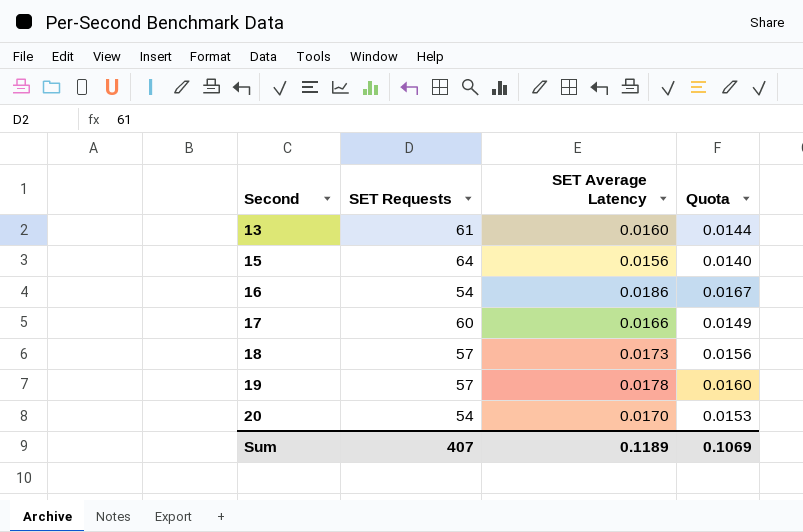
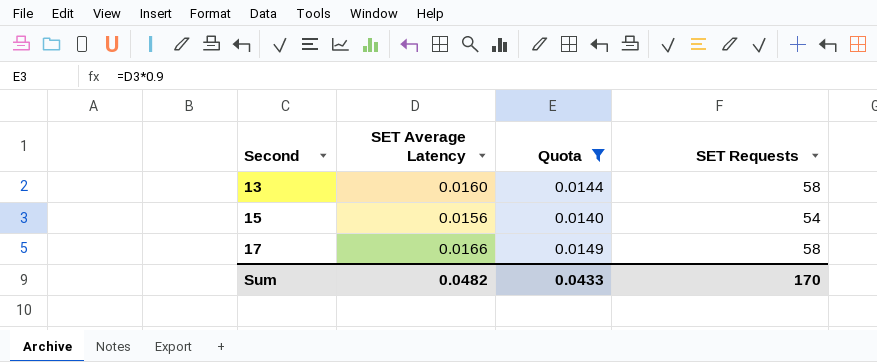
filter: none -> Quota <= 0.0149
column SET Requests | position: 2 -> 4
13 | SET Requests: 61 -> 58
15 | SET Requests: 64 -> 54
17 | SET Requests: 60 -> 58
Sum | SET Average Latency: 0.1189 -> 0.0482
Sum | Quota: 0.1069 -> 0.0433
Sum | SET Requests: 407 -> 170

